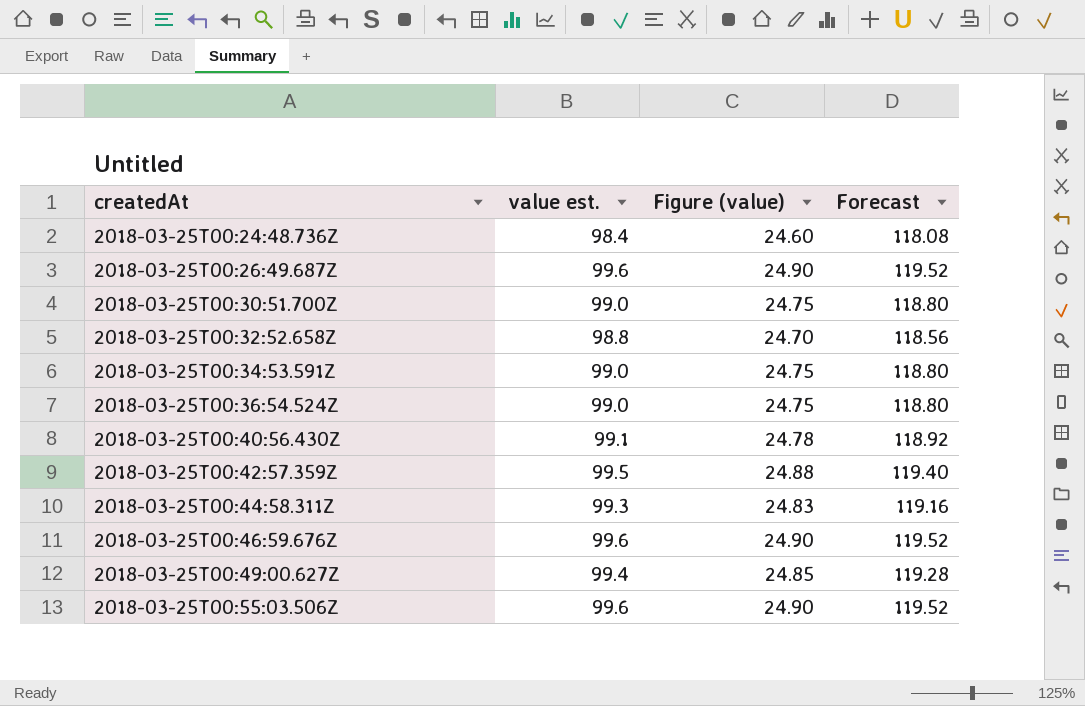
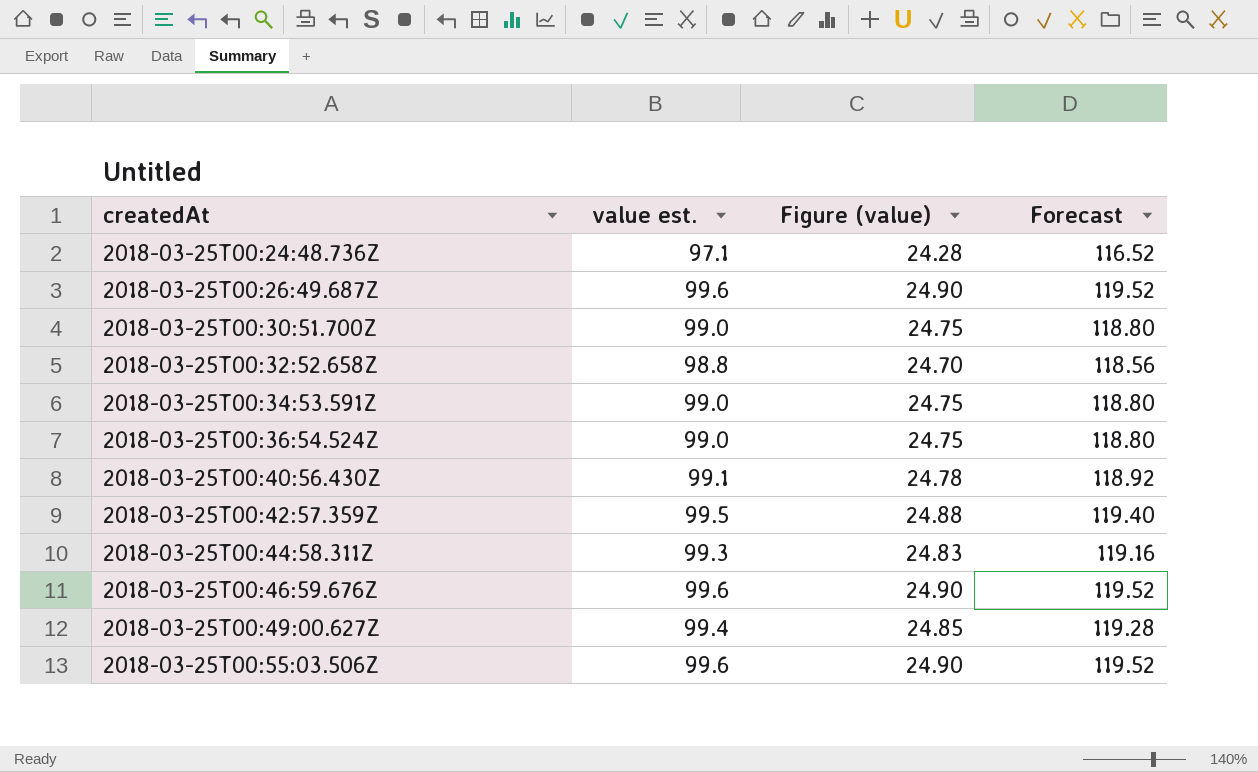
2018-03-25T00:24:48.736Z | value est.: 98.4 -> 97.1
2018-03-25T00:24:48.736Z | Figure (value): 24.60 -> 24.28
2018-03-25T00:24:48.736Z | Forecast: 118.08 -> 116.52

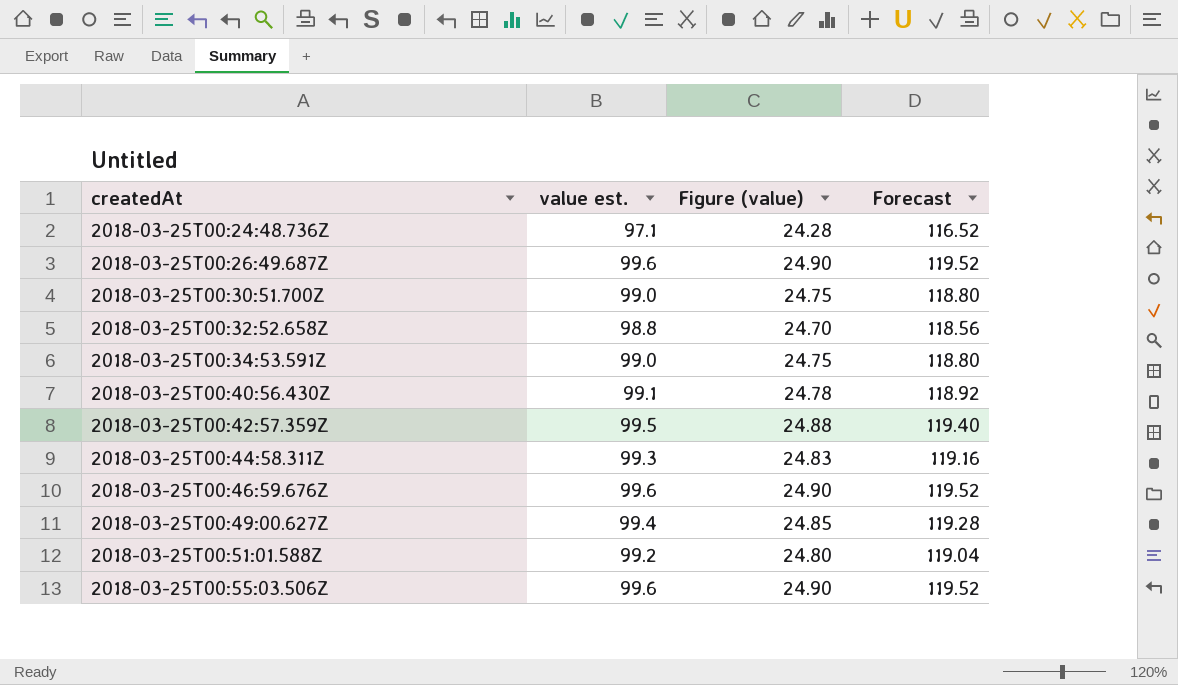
row 2018-03-25T00:36:54.524Z: 99.0 | 24.75 | 118.80 -> none
row 2018-03-25T00:51:01.588Z: none -> 99.2 | 24.80 | 119.04

